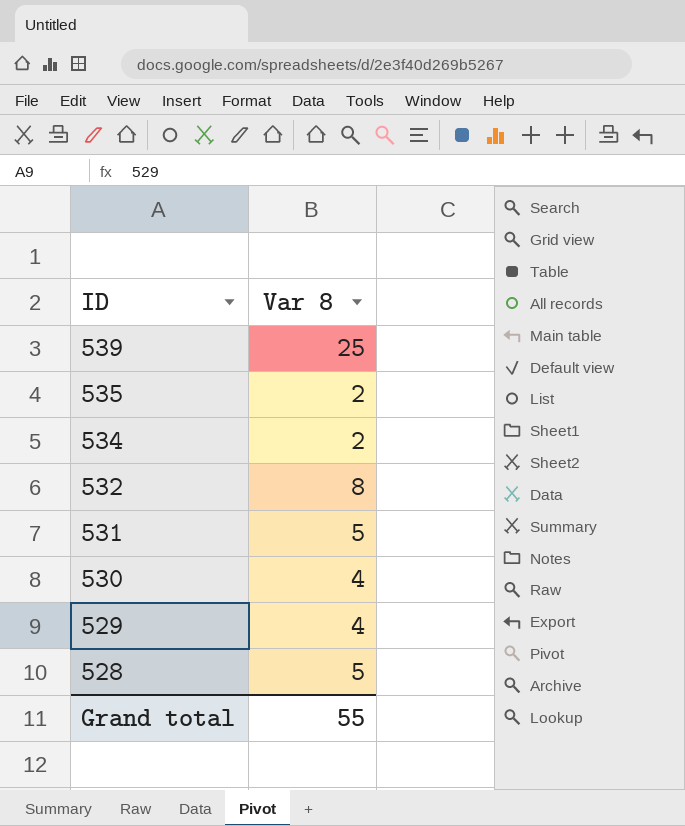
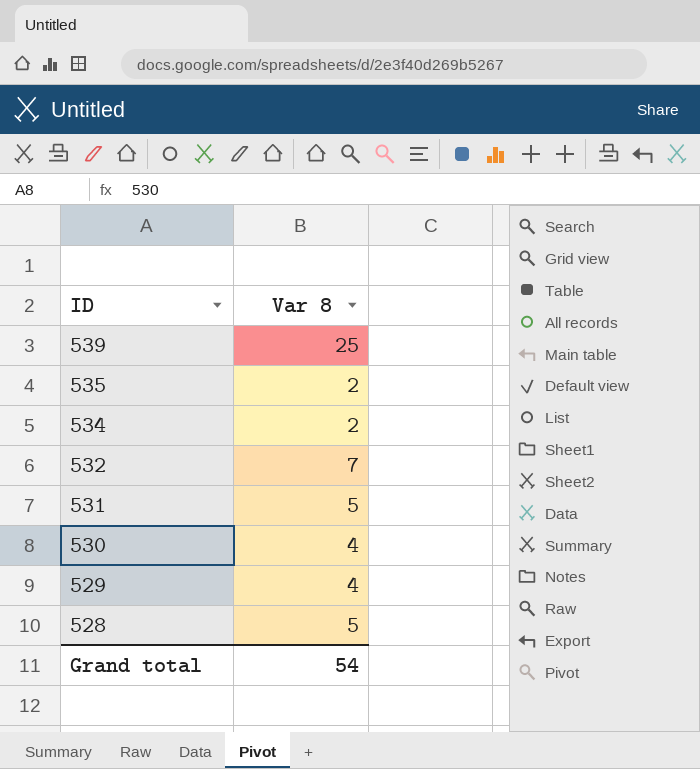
532 | Var 8: 8 -> 7
Grand total | Var 8: 55 -> 54

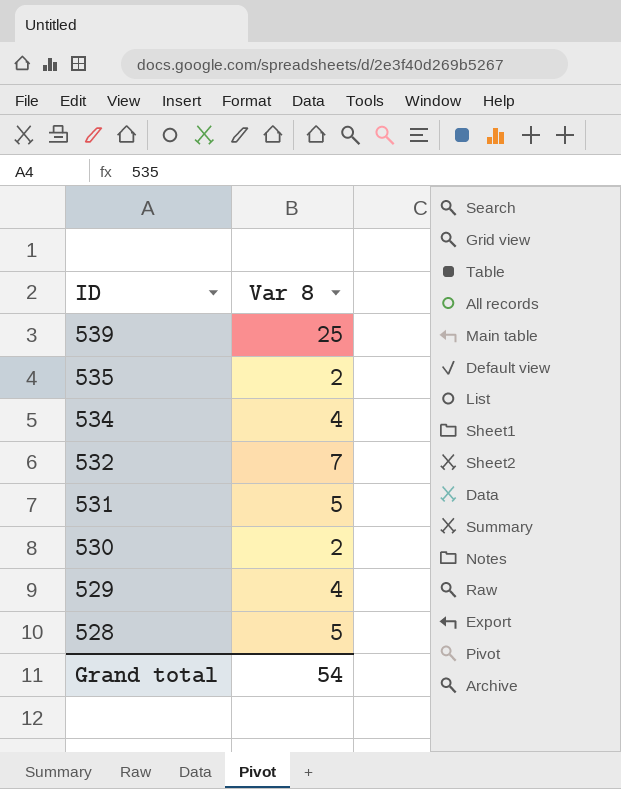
534 | Var 8: 2 -> 4
530 | Var 8: 4 -> 2

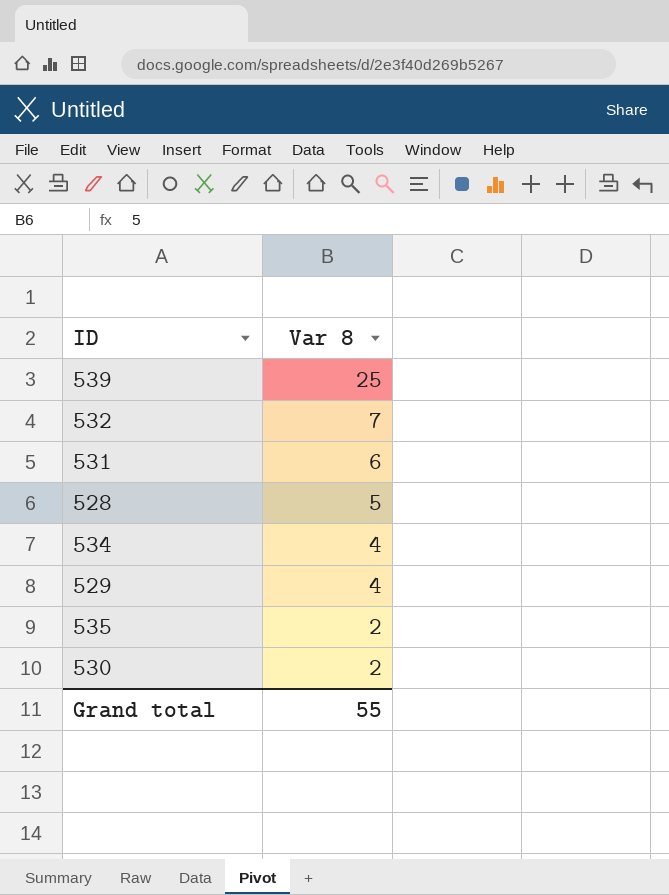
row order: ID descending -> Var 8 descending
531 | Var 8: 5 -> 6
Grand total | Var 8: 54 -> 55

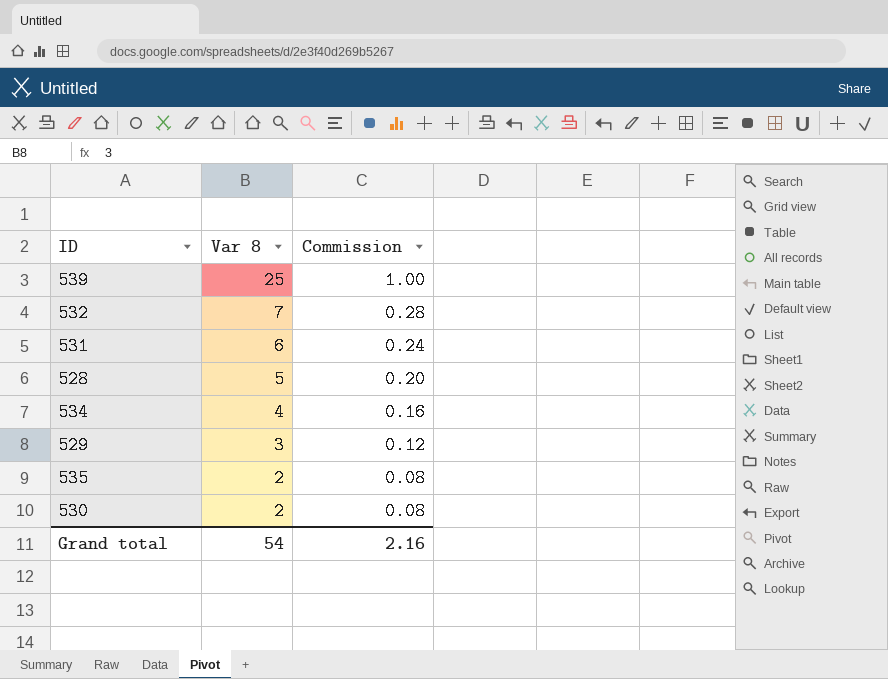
column Commission | formula: none -> [Var 8] * 0.04
529 | Var 8: 4 -> 3
Grand total | Var 8: 55 -> 54

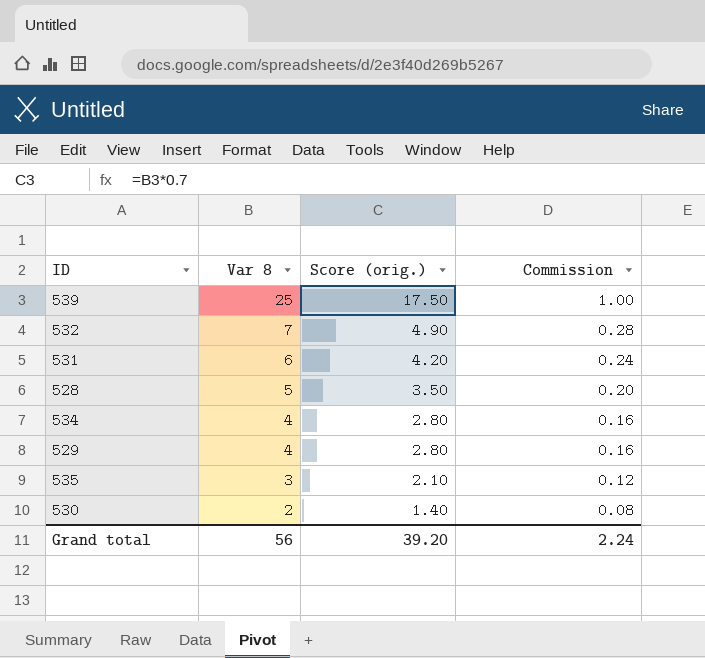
column Score (orig.) | formula: none -> [Var 8] * 0.7
529 | Var 8: 3 -> 4
529 | Commission: 0.12 -> 0.16
535 | Var 8: 2 -> 3
535 | Commission: 0.08 -> 0.12
Grand total | Var 8: 54 -> 56
Grand total | Commission: 2.16 -> 2.24

